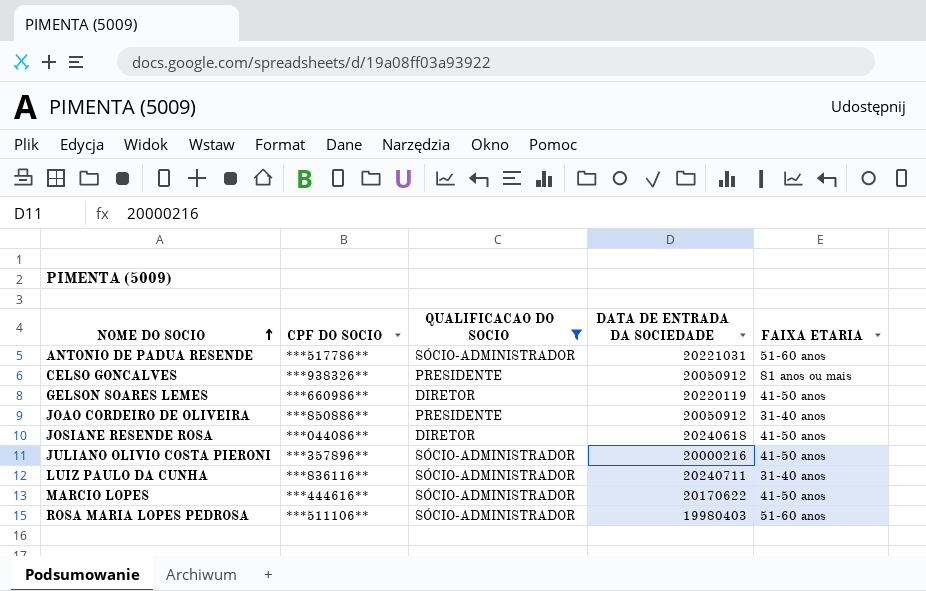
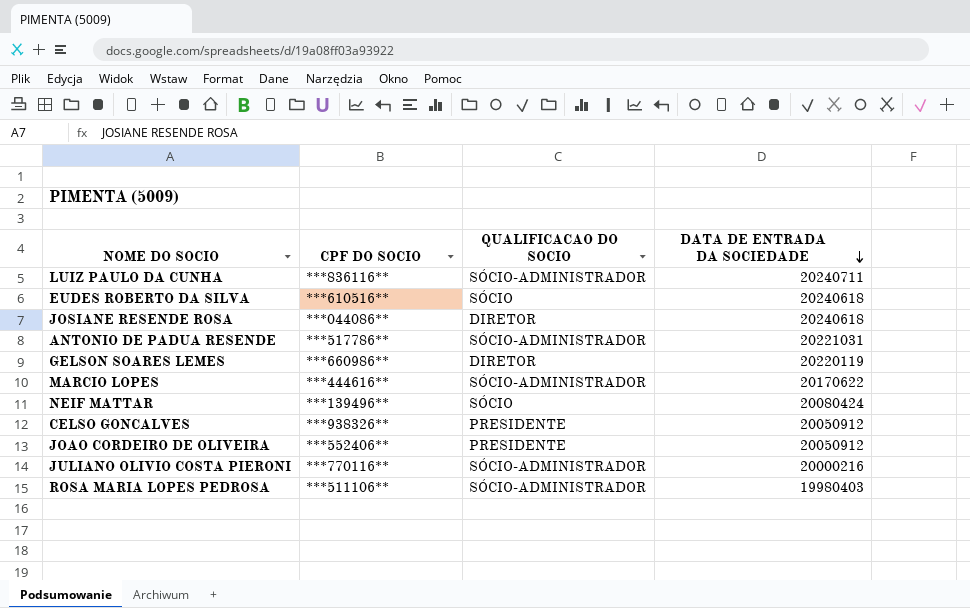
filter: QUALIFICACAO DO SOCIO != SÓCIO -> none
row order: NOME DO SOCIO ascending -> DATA DE ENTRADA DA SOCIEDADE descending
column FAIXA ETARIA | position: 5 -> none
JOAO CORDEIRO DE OLIVEIRA | CPF DO SOCIO: ***850886** -> ***552406**
JULIANO OLIVIO COSTA PIERONI | CPF DO SOCIO: ***357896** -> ***770116**

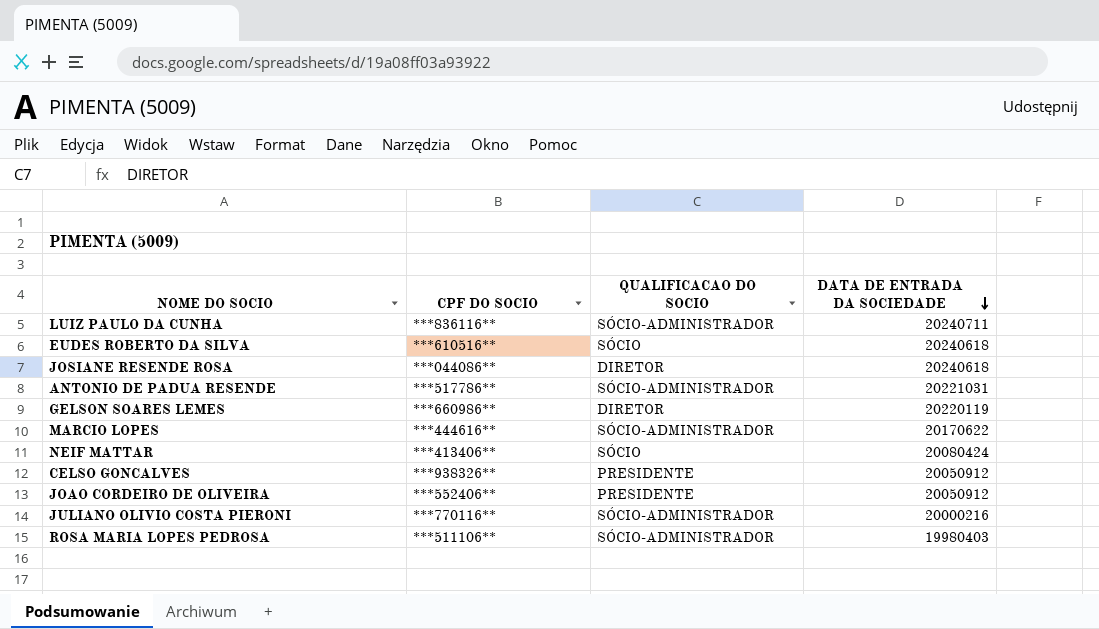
NEIF MATTAR | CPF DO SOCIO: ***139496** -> ***413406**

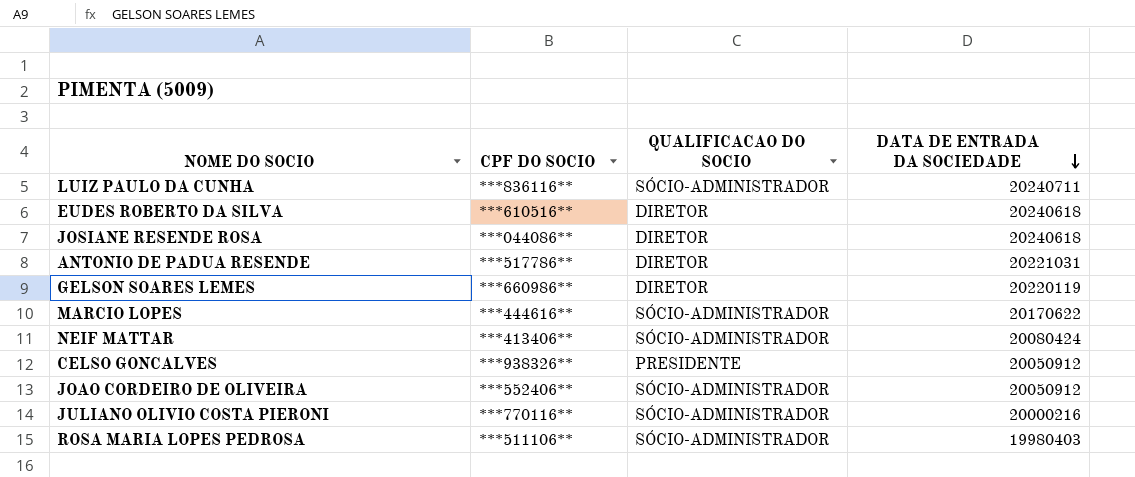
EUDES ROBERTO DA SILVA | QUALIFICACAO DO SOCIO: SÓCIO -> DIRETOR
ANTONIO DE PADUA RESENDE | QUALIFICACAO DO SOCIO: SÓCIO-ADMINISTRADOR -> DIRETOR
NEIF MATTAR | QUALIFICACAO DO SOCIO: SÓCIO -> SÓCIO-ADMINISTRADOR
JOAO CORDEIRO DE OLIVEIRA | QUALIFICACAO DO SOCIO: PRESIDENTE -> SÓCIO-ADMINISTRADOR

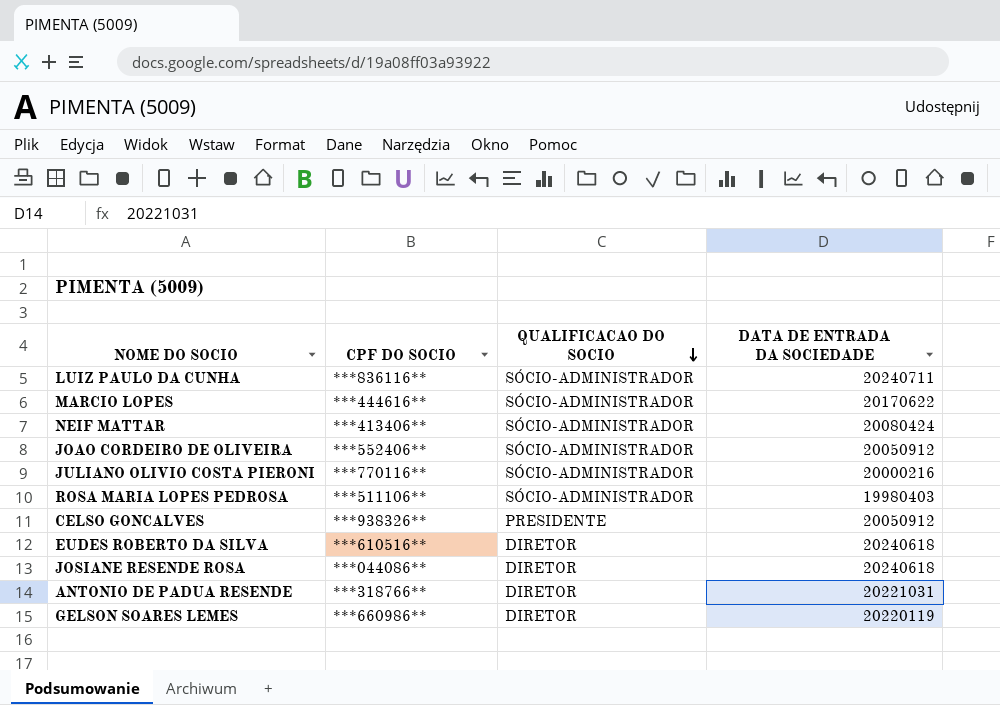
row order: DATA DE ENTRADA DA SOCIEDADE descending -> QUALIFICACAO DO SOCIO descending
ANTONIO DE PADUA RESENDE | CPF DO SOCIO: ***517786** -> ***318766**

